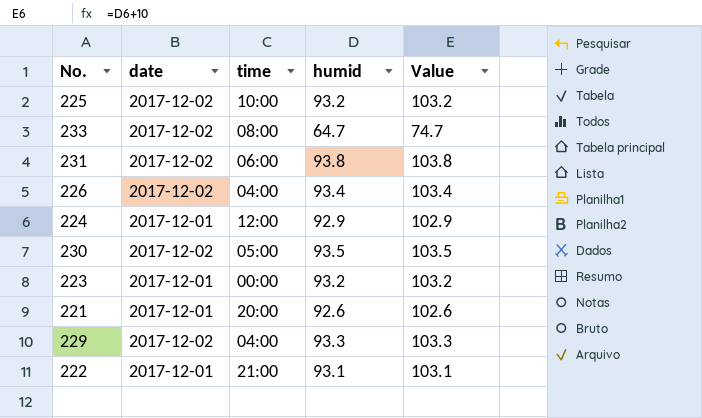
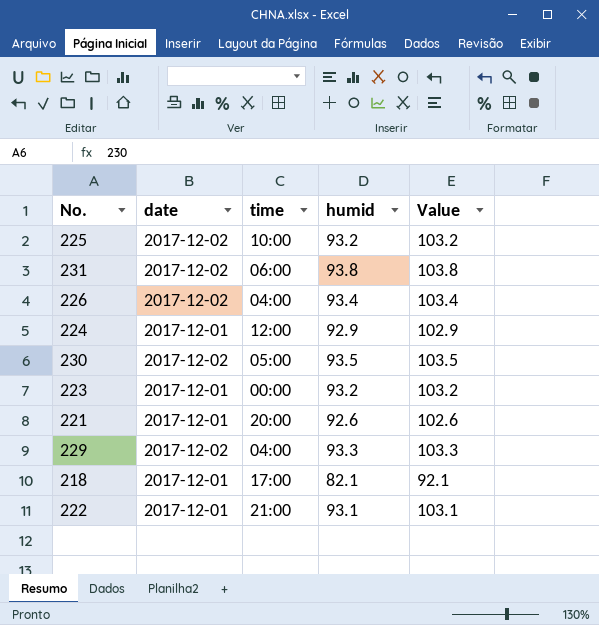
row 233: 2017-12-02 | 08:00 | 64.7 | 74.7 -> none
row 218: none -> 2017-12-01 | 17:00 | 82.1 | 92.1

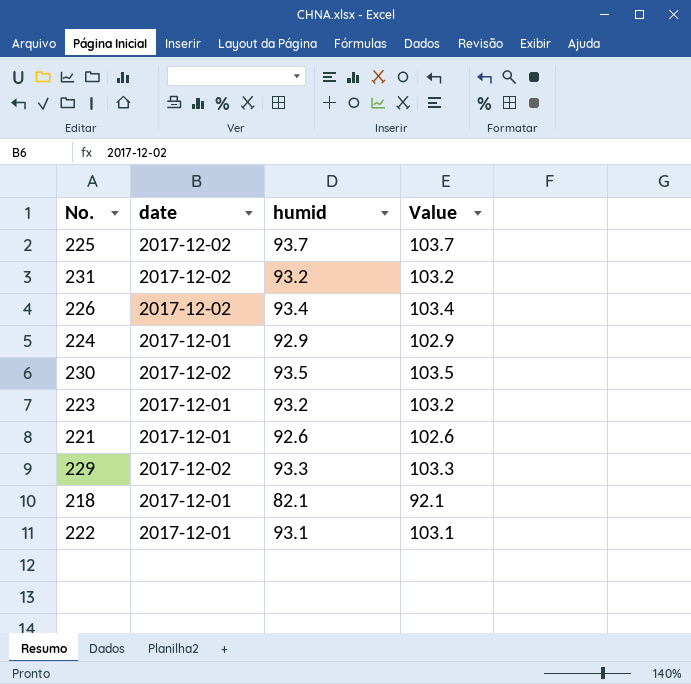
column time | position: 3 -> none
225 | humid: 93.2 -> 93.7
225 | Value: 103.2 -> 103.7
231 | humid: 93.8 -> 93.2
231 | Value: 103.8 -> 103.2

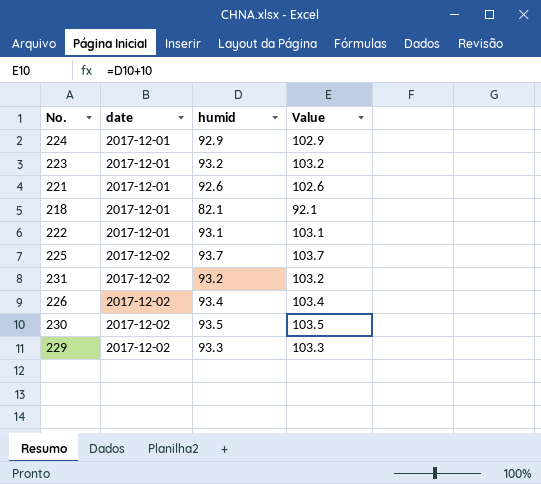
row order: none -> date ascending

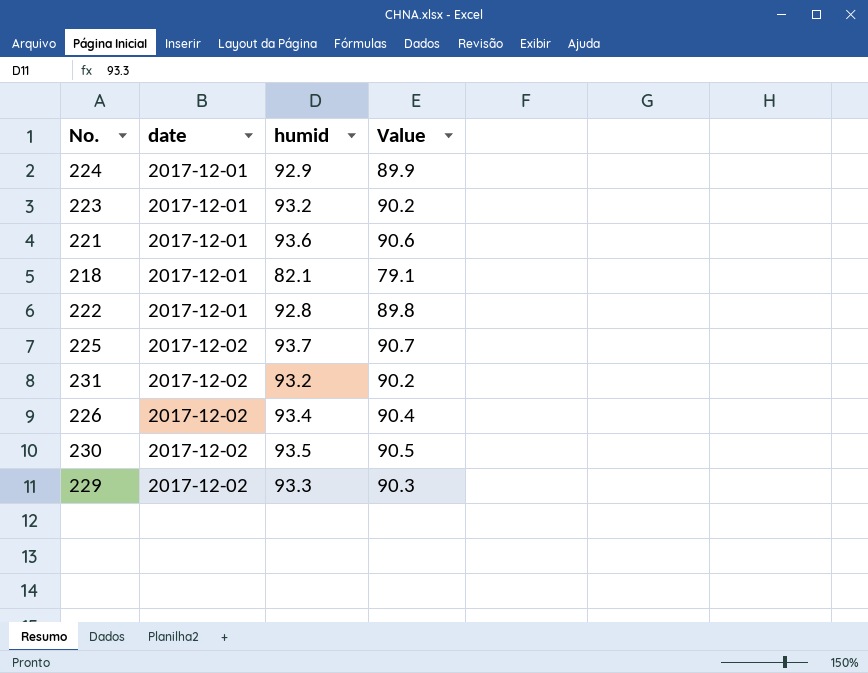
column Value | formula: [humid] + 10 -> [humid] - 3
221 | humid: 92.6 -> 93.6
222 | humid: 93.1 -> 92.8

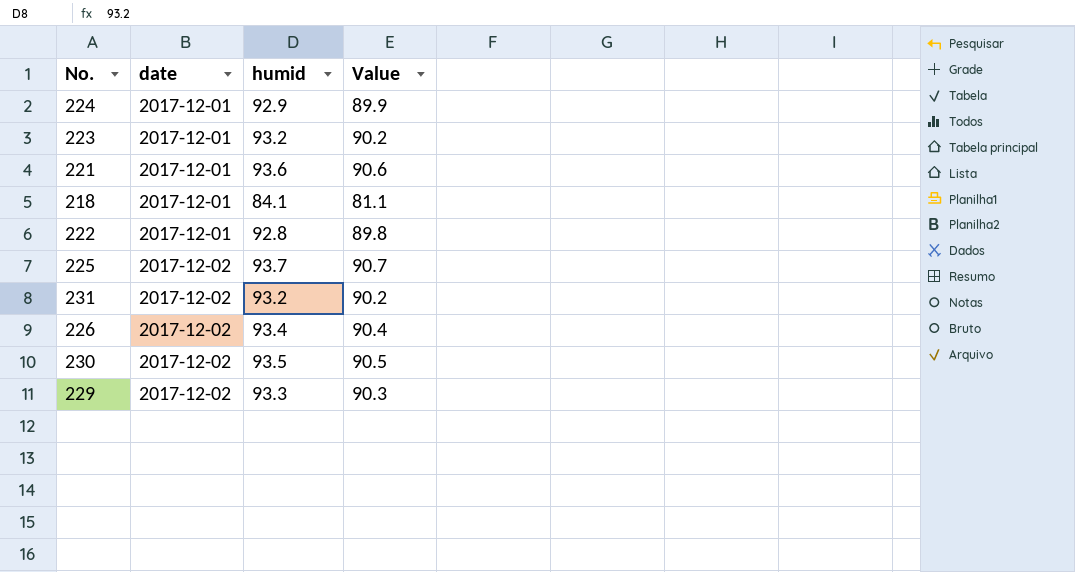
218 | humid: 82.1 -> 84.1
218 | Value: 79.1 -> 81.1

